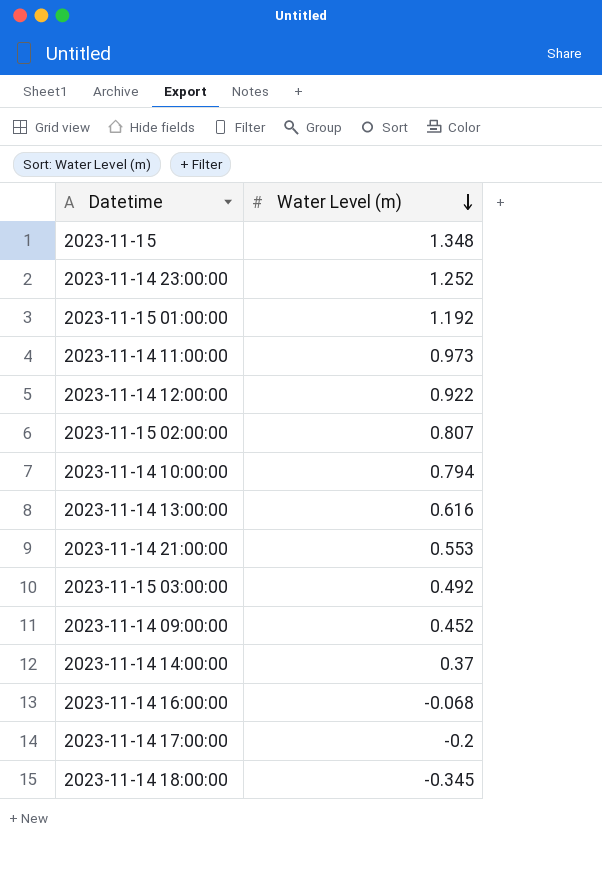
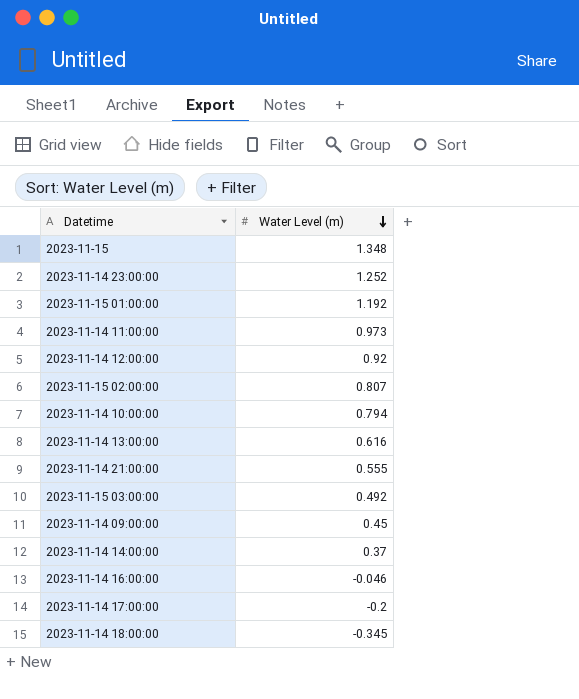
2023-11-14 12:00:00 | Water Level (m): 0.922 -> 0.92
2023-11-14 21:00:00 | Water Level (m): 0.553 -> 0.555
2023-11-14 09:00:00 | Water Level (m): 0.452 -> 0.45
2023-11-14 16:00:00 | Water Level (m): -0.068 -> -0.046

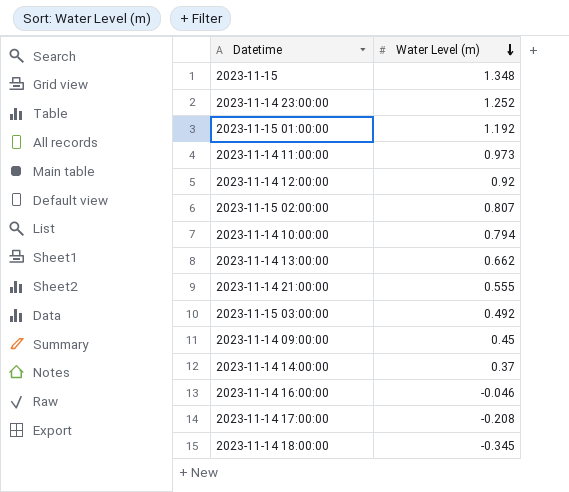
2023-11-14 13:00:00 | Water Level (m): 0.616 -> 0.662
2023-11-14 17:00:00 | Water Level (m): -0.2 -> -0.208

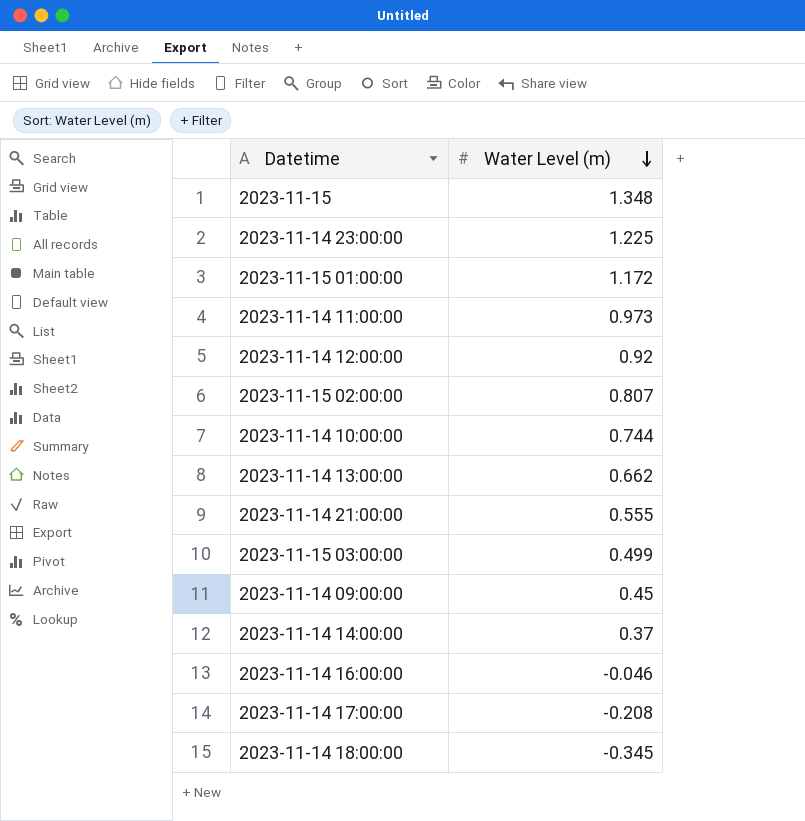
2023-11-14 23:00:00 | Water Level (m): 1.252 -> 1.225
2023-11-15 01:00:00 | Water Level (m): 1.192 -> 1.172
2023-11-14 10:00:00 | Water Level (m): 0.794 -> 0.744
2023-11-15 03:00:00 | Water Level (m): 0.492 -> 0.499

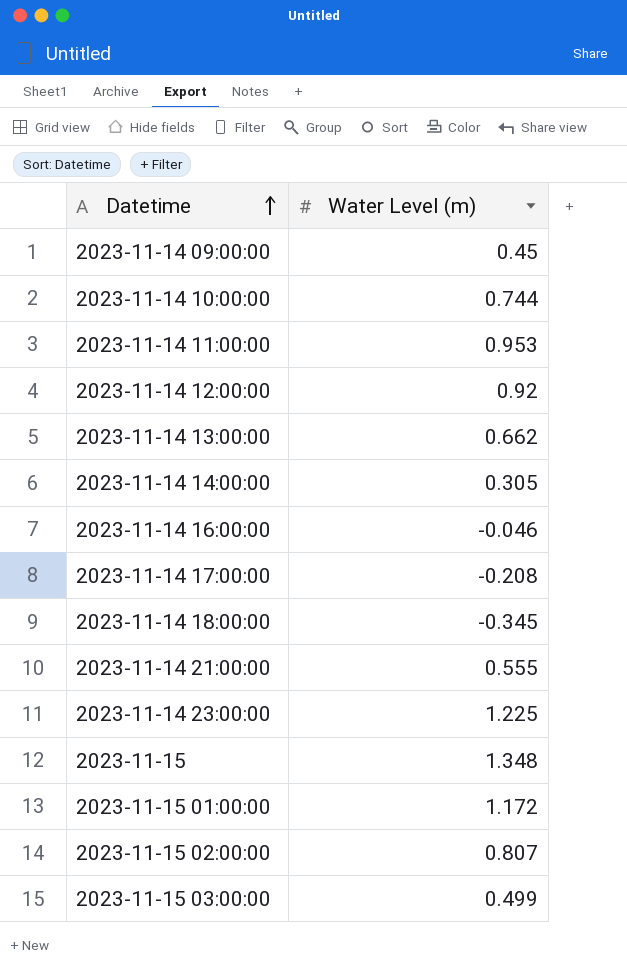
row order: Water Level (m) descending -> Datetime ascending
2023-11-14 11:00:00 | Water Level (m): 0.973 -> 0.953
2023-11-14 14:00:00 | Water Level (m): 0.37 -> 0.305

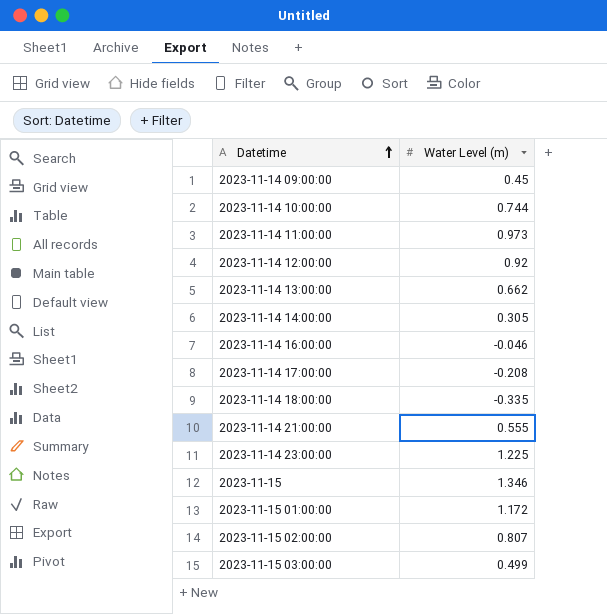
2023-11-14 11:00:00 | Water Level (m): 0.953 -> 0.973
2023-11-14 18:00:00 | Water Level (m): -0.345 -> -0.335
2023-11-15 | Water Level (m): 1.348 -> 1.346

